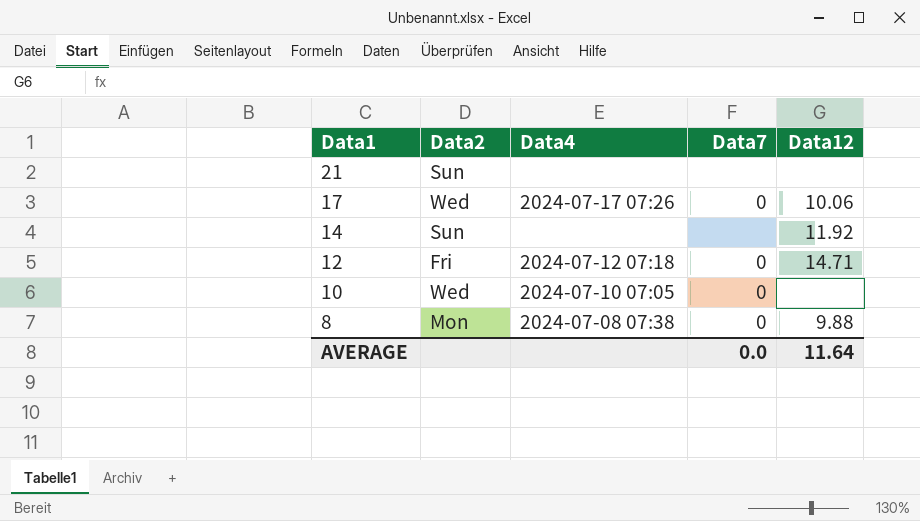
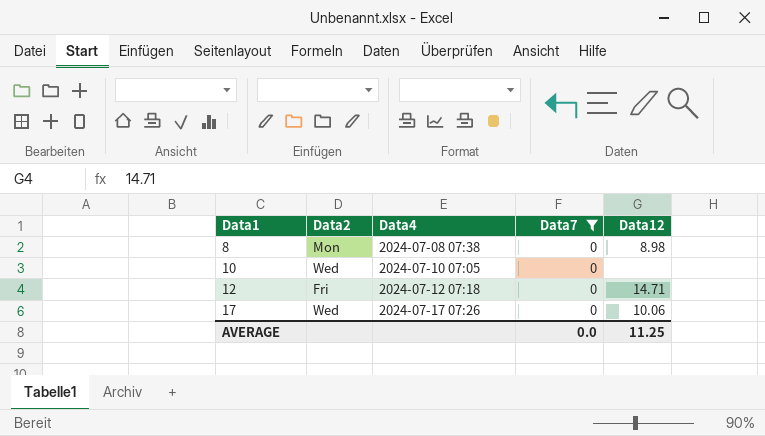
filter: none -> Data7 = 0
row order: Data1 descending -> Data1 ascending
8 | Data12: 9.88 -> 8.98
AVERAGE | Data12: 11.64 -> 11.25

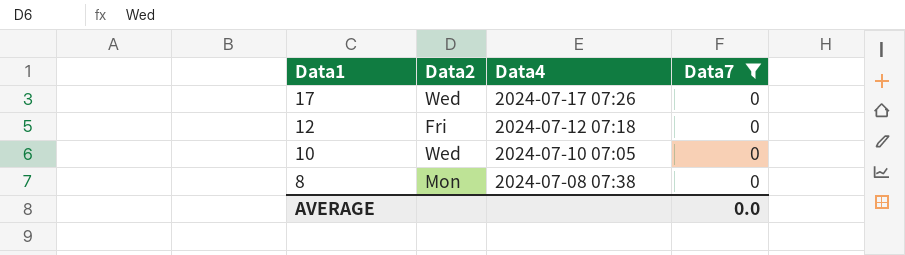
row order: Data1 ascending -> Data1 descending
column Data12 | position: 5 -> none

